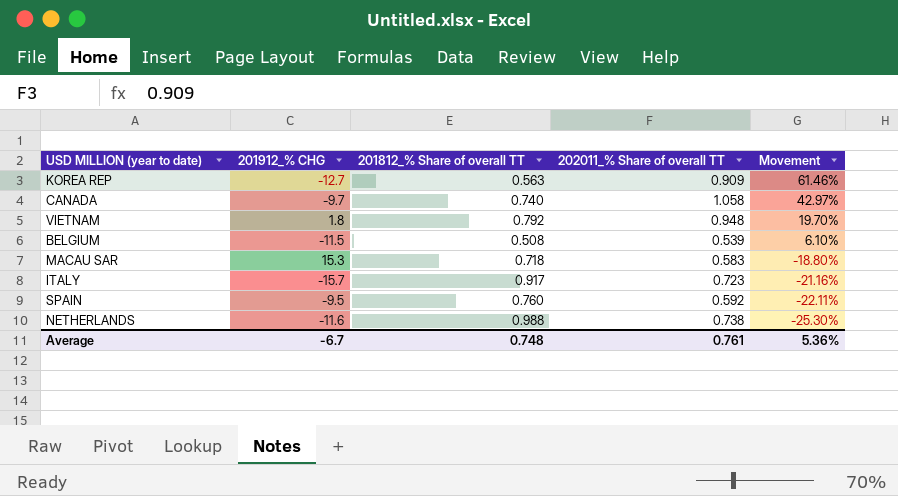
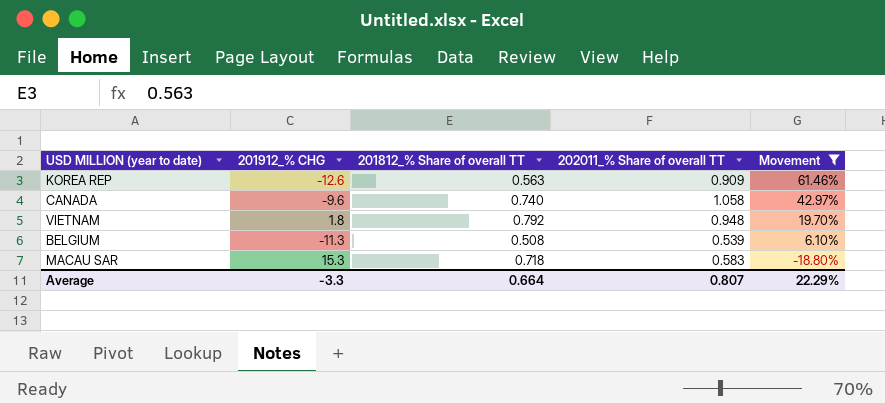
filter: none -> Movement >= -18.80%
KOREA REP | 201912_% CHG: -12.7 -> -12.6
CANADA | 201912_% CHG: -9.7 -> -9.6
BELGIUM | 201912_% CHG: -11.5 -> -11.3
Average | 201912_% CHG: -6.7 -> -3.3
Average | 201812_% Share of overall TT: 0.748 -> 0.664
Average | 202011_% Share of overall TT: 0.761 -> 0.807
Average | Movement: 5.36% -> 22.29%

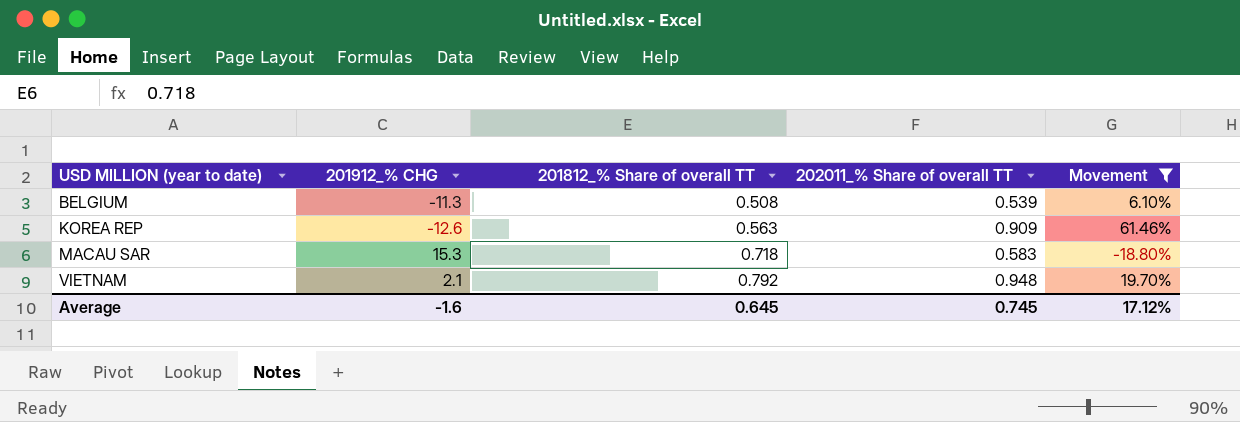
row order: Movement descending -> USD MILLION (year to date) ascending
row CANADA: -9.6 | 0.740 | 1.058 | 42.97% -> none
VIETNAM | 201912_% CHG: 1.8 -> 2.1
Average | 201912_% CHG: -3.3 -> -1.6
Average | 201812_% Share of overall TT: 0.664 -> 0.645
Average | 202011_% Share of overall TT: 0.807 -> 0.745
Average | Movement: 22.29% -> 17.12%

